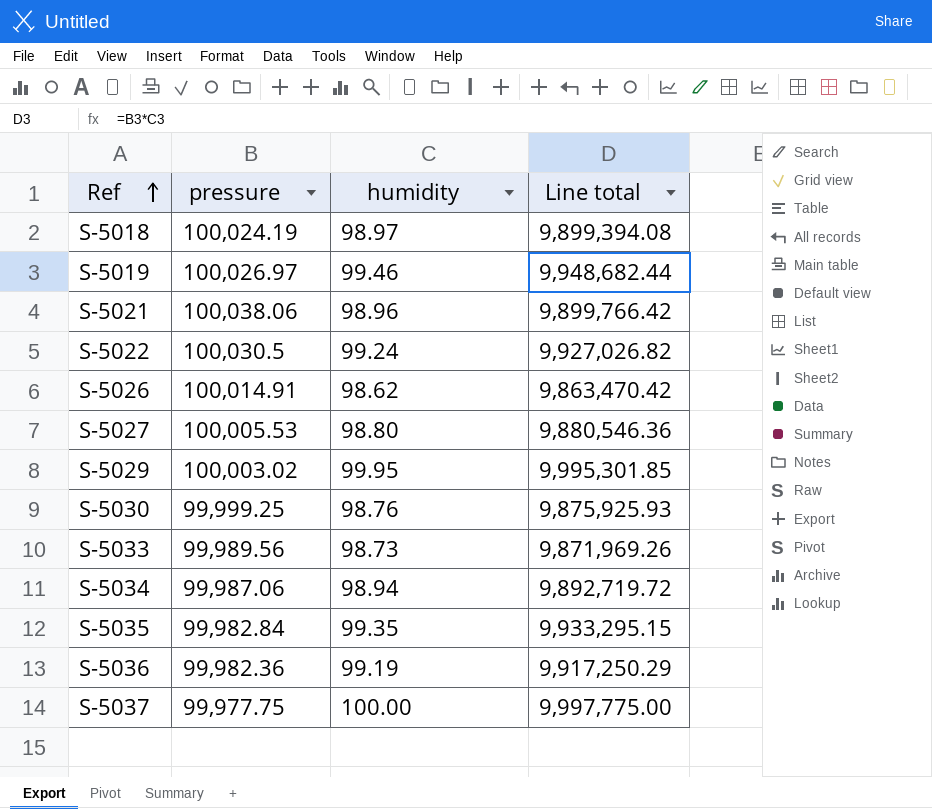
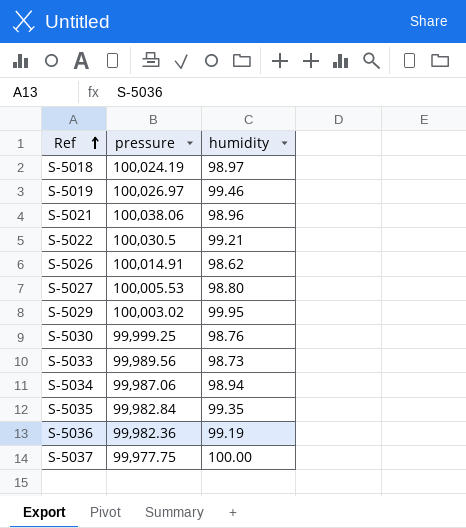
column Line total | formula: [pressure] * [humidity] -> none
S-5022 | humidity: 99.24 -> 99.21

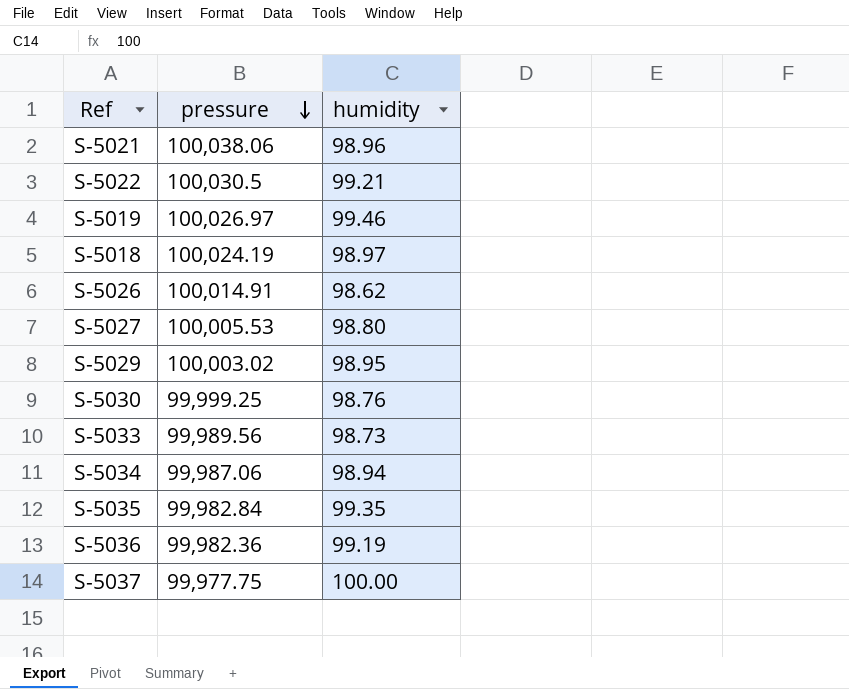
row order: Ref ascending -> pressure descending
S-5029 | humidity: 99.95 -> 98.95

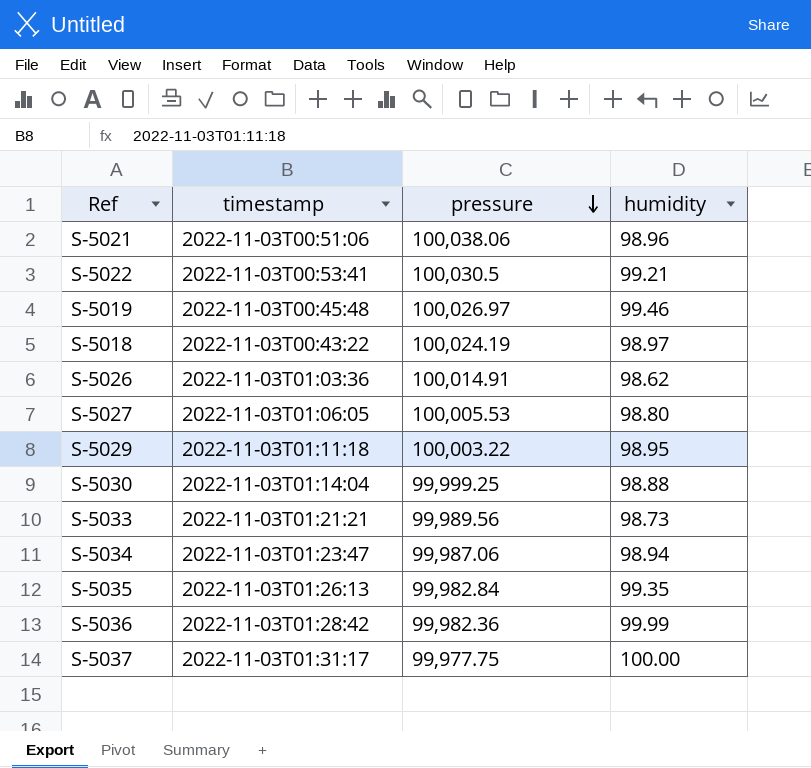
column timestamp | position: none -> 2
S-5029 | pressure: 100,003.02 -> 100,003.22
S-5030 | humidity: 98.76 -> 98.88
S-5036 | humidity: 99.19 -> 99.99

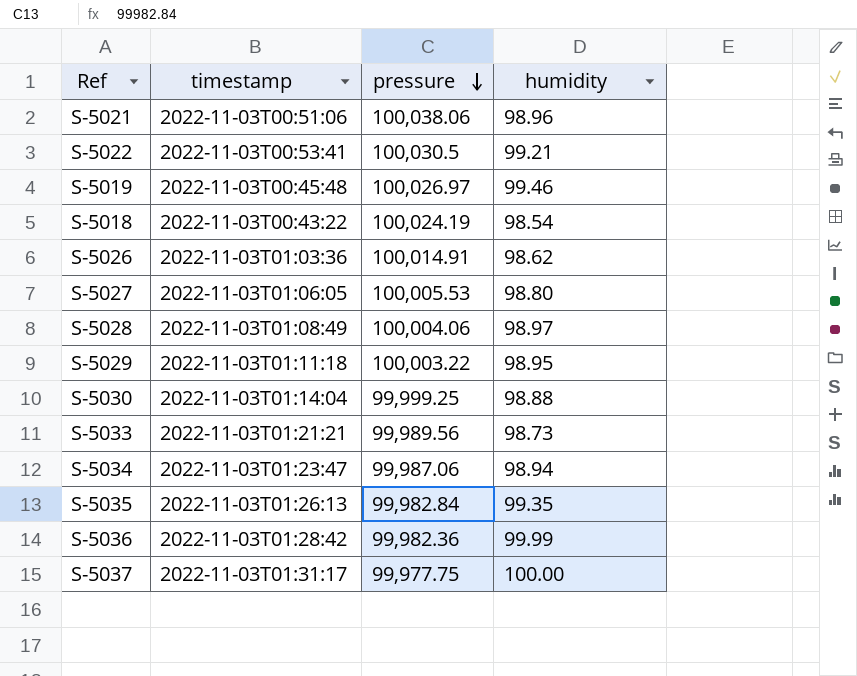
S-5018 | humidity: 98.97 -> 98.54
row S-5028: none -> 2022-11-03T01:08:49 | 100,004.06 | 98.97

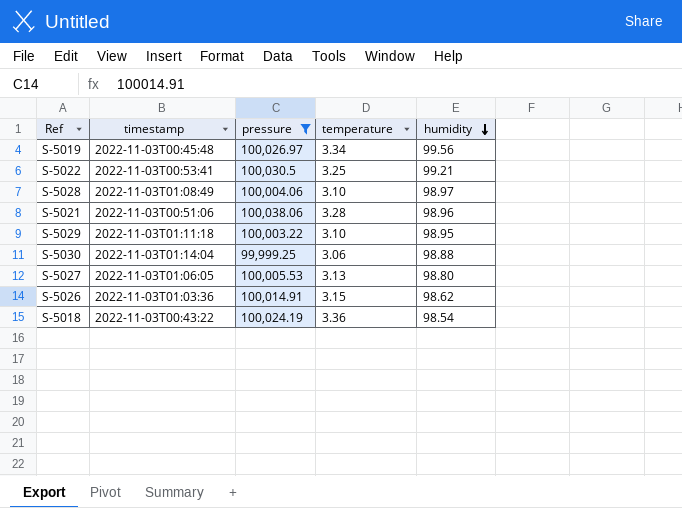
filter: none -> pressure >= 99,999.25
row order: pressure descending -> humidity descending
column temperature | position: none -> 4
S-5019 | humidity: 99.46 -> 99.56

